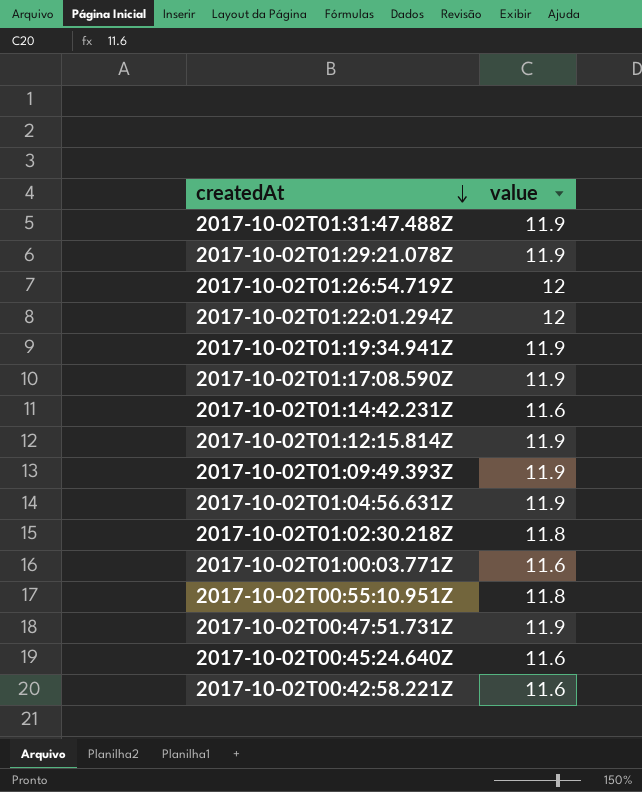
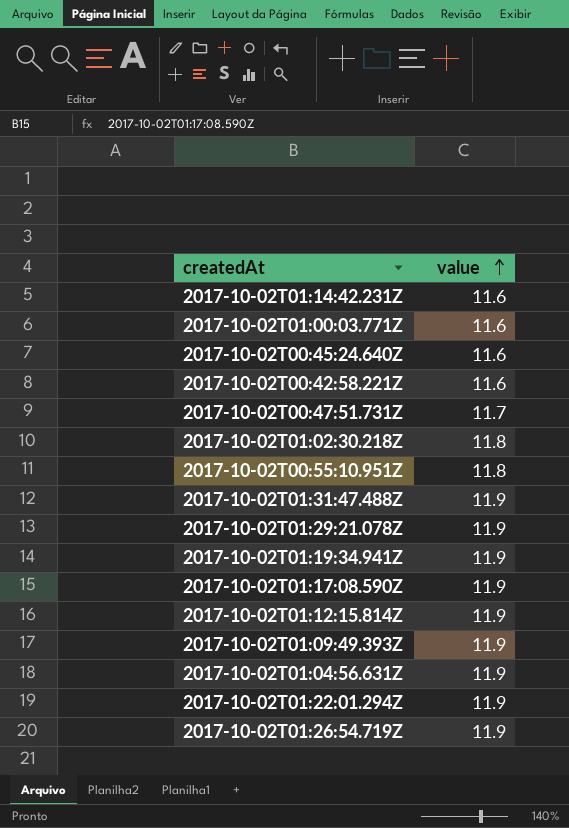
row order: createdAt descending -> value ascending
2017-10-02T00:47:51.731Z | value: 11.9 -> 11.7
2017-10-02T01:22:01.294Z | value: 12 -> 11.9
2017-10-02T01:26:54.719Z | value: 12 -> 11.9

